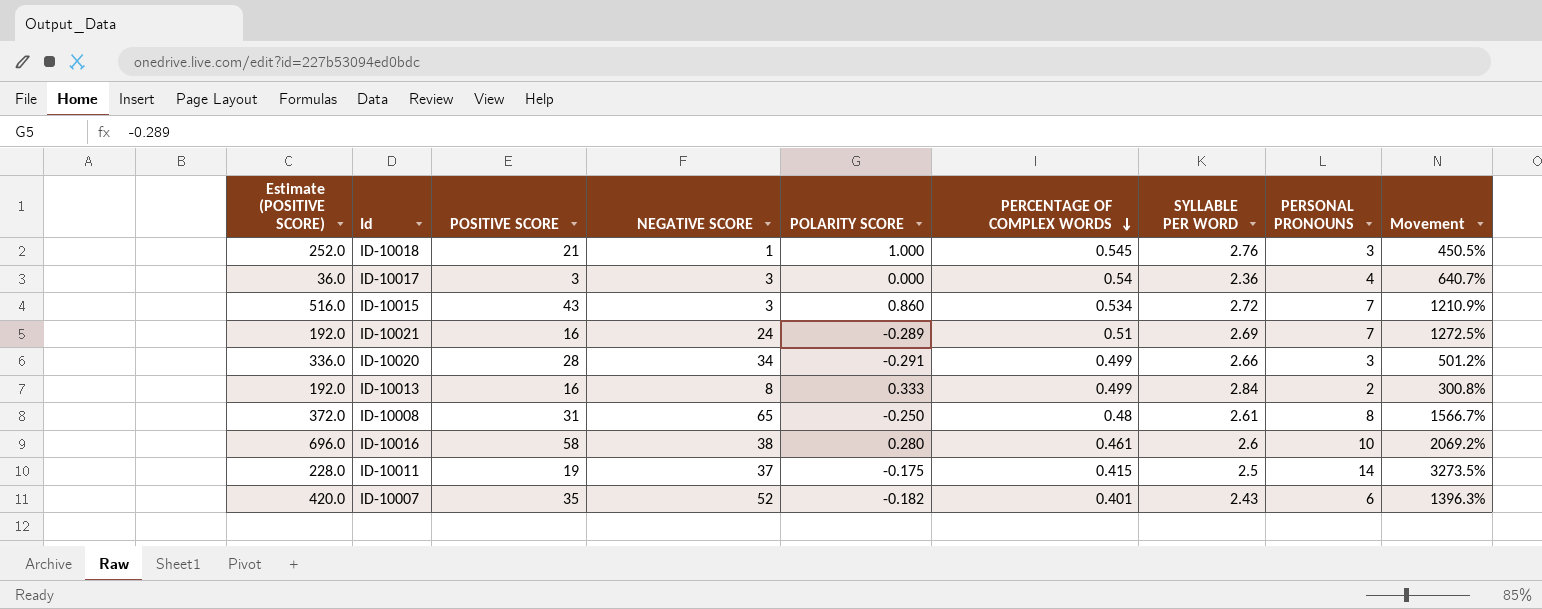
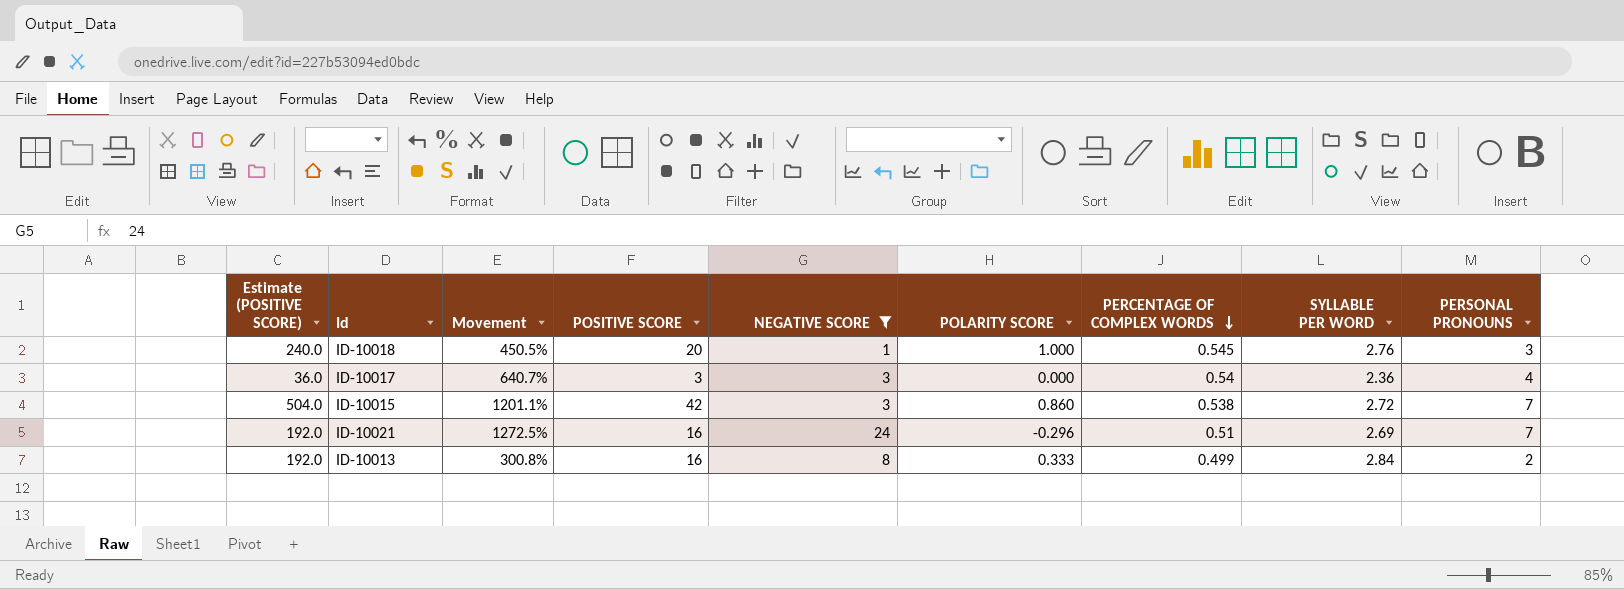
filter: none -> NEGATIVE SCORE <= 24
column Movement | position: 9 -> 3
ID-10018 | Estimate (POSITIVE SCORE): 252.0 -> 240.0
ID-10018 | POSITIVE SCORE: 21 -> 20
ID-10015 | Estimate (POSITIVE SCORE): 516.0 -> 504.0
ID-10015 | Movement: 1210.9% -> 1201.1%
ID-10015 | POSITIVE SCORE: 43 -> 42
ID-10015 | PERCENTAGE OF COMPLEX WORDS: 0.534 -> 0.538
ID-10021 | POLARITY SCORE: -0.289 -> -0.296

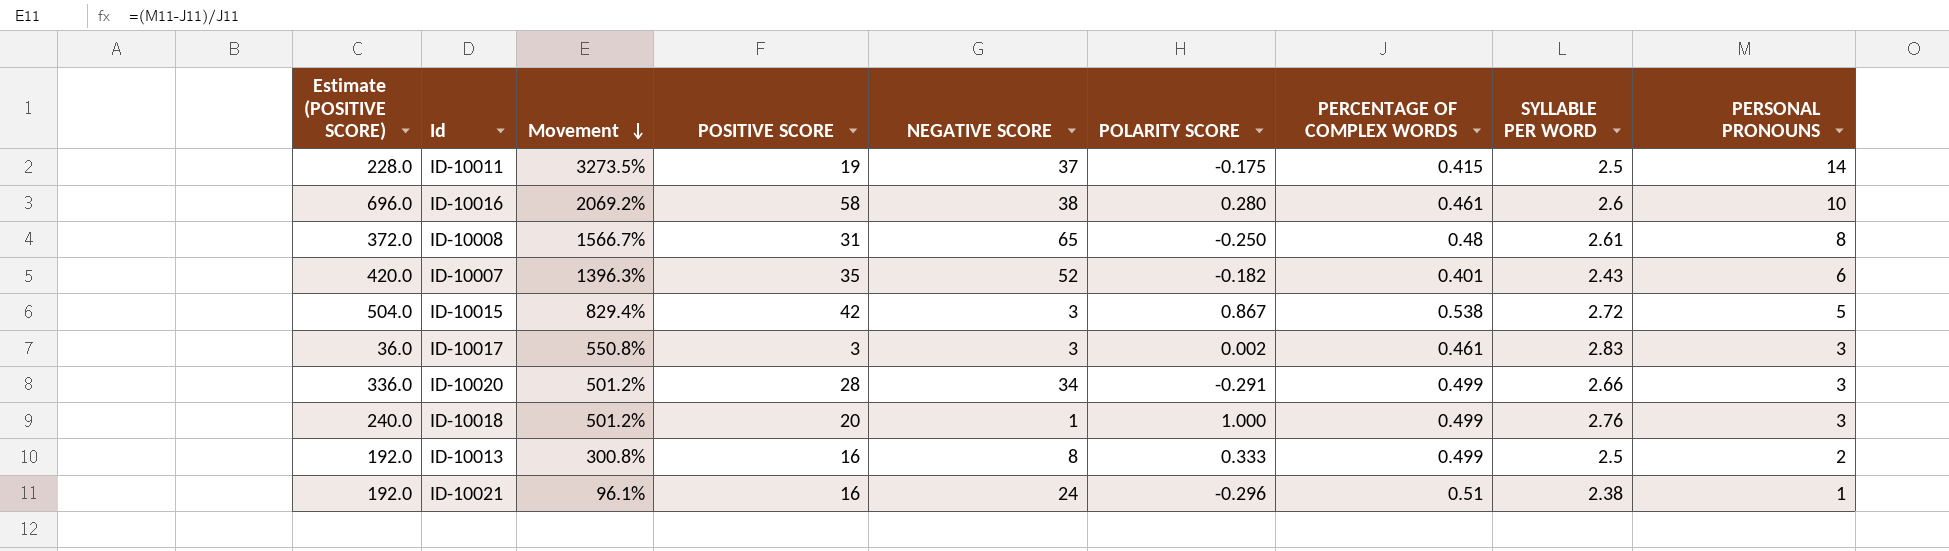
filter: NEGATIVE SCORE <= 24 -> none
row order: PERCENTAGE OF COMPLEX WORDS descending -> Movement descending
ID-10015 | Movement: 1201.1% -> 829.4%
ID-10015 | POLARITY SCORE: 0.860 -> 0.867
ID-10015 | PERSONAL PRONOUNS: 7 -> 5
ID-10017 | Movement: 640.7% -> 550.8%
ID-10017 | POLARITY SCORE: 0.000 -> 0.002
ID-10017 | PERCENTAGE OF COMPLEX WORDS: 0.54 -> 0.461
ID-10017 | SYLLABLE PER WORD: 2.36 -> 2.83
ID-10017 | PERSONAL PRONOUNS: 4 -> 3
ID-10018 | Movement: 450.5% -> 501.2%
ID-10018 | PERCENTAGE OF COMPLEX WORDS: 0.545 -> 0.499
ID-10013 | SYLLABLE PER WORD: 2.84 -> 2.5
ID-10021 | Movement: 1272.5% -> 96.1%
ID-10021 | SYLLABLE PER WORD: 2.69 -> 2.38
ID-10021 | PERSONAL PRONOUNS: 7 -> 1

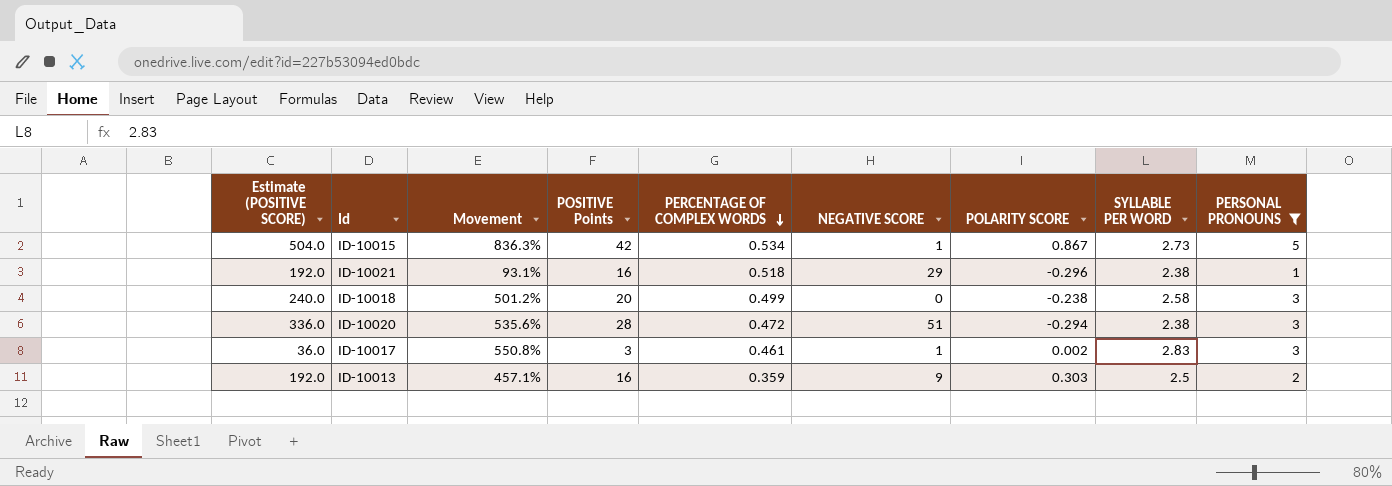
filter: none -> PERSONAL PRONOUNS <= 5
row order: Movement descending -> PERCENTAGE OF COMPLEX WORDS descending
column name: POSITIVE SCORE -> POSITIVE Points
column PERCENTAGE OF COMPLEX WORDS | position: 7 -> 5
ID-10015 | Movement: 829.4% -> 836.3%
ID-10015 | PERCENTAGE OF COMPLEX WORDS: 0.538 -> 0.534
ID-10015 | NEGATIVE SCORE: 3 -> 1
ID-10015 | SYLLABLE PER WORD: 2.72 -> 2.73
ID-10021 | Movement: 96.1% -> 93.1%
ID-10021 | PERCENTAGE OF COMPLEX WORDS: 0.51 -> 0.518
ID-10021 | NEGATIVE SCORE: 24 -> 29
ID-10018 | NEGATIVE SCORE: 1 -> 0
ID-10018 | POLARITY SCORE: 1.000 -> -0.238
ID-10018 | SYLLABLE PER WORD: 2.76 -> 2.58
ID-10020 | Movement: 501.2% -> 535.6%
ID-10020 | PERCENTAGE OF COMPLEX WORDS: 0.499 -> 0.472
ID-10020 | NEGATIVE SCORE: 34 -> 51
ID-10020 | POLARITY SCORE: -0.291 -> -0.294
ID-10020 | SYLLABLE PER WORD: 2.66 -> 2.38
ID-10017 | NEGATIVE SCORE: 3 -> 1
ID-10013 | Movement: 300.8% -> 457.1%
ID-10013 | PERCENTAGE OF COMPLEX WORDS: 0.499 -> 0.359
ID-10013 | NEGATIVE SCORE: 8 -> 9
ID-10013 | POLARITY SCORE: 0.333 -> 0.303

